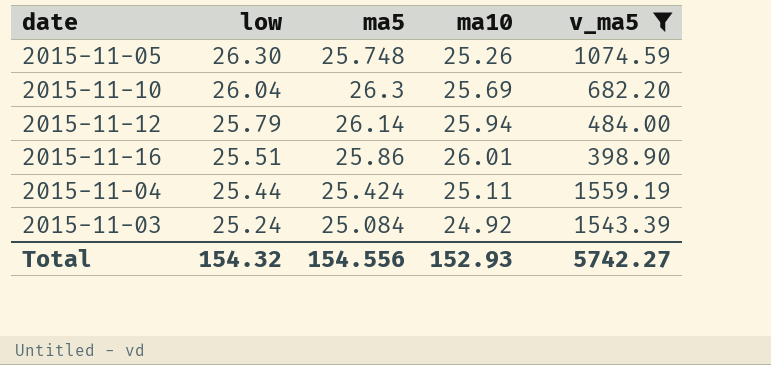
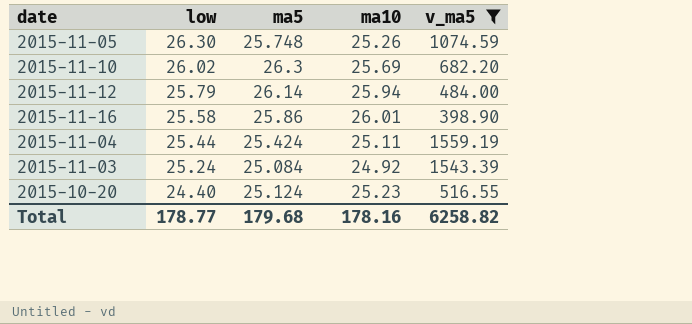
2015-11-10 | low: 26.04 -> 26.02
2015-11-16 | low: 25.51 -> 25.58
row 2015-10-20: none -> 24.40 | 25.124 | 25.23 | 516.55
Total | low: 154.32 -> 178.77
Total | ma5: 154.556 -> 179.68
Total | ma10: 152.93 -> 178.16
Total | v_ma5: 5742.27 -> 6258.82

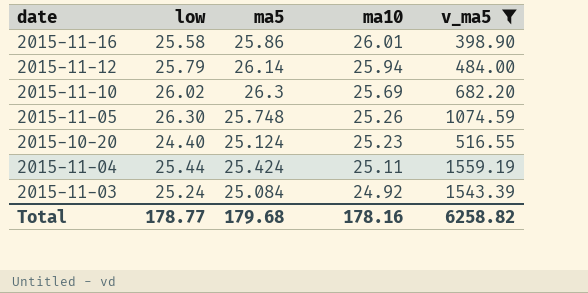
row order: low descending -> ma10 descending

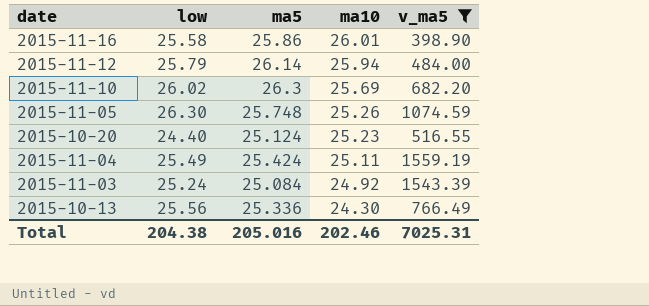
2015-11-04 | low: 25.44 -> 25.49
row 2015-10-13: none -> 25.56 | 25.336 | 24.30 | 766.49
Total | low: 178.77 -> 204.38
Total | ma5: 179.68 -> 205.016
Total | ma10: 178.16 -> 202.46
Total | v_ma5: 6258.82 -> 7025.31

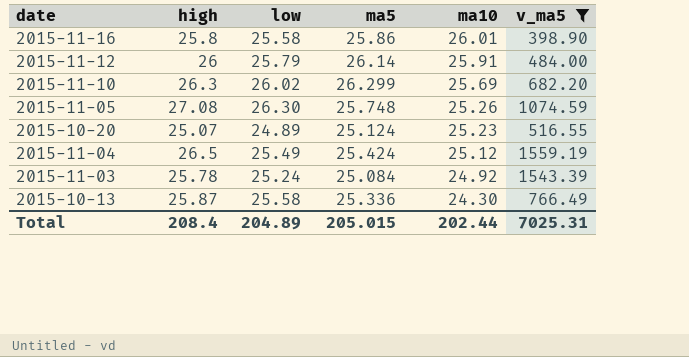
column high | position: none -> 2
2015-11-12 | ma10: 25.94 -> 25.91
2015-11-10 | ma5: 26.3 -> 26.299
2015-10-20 | low: 24.40 -> 24.89
2015-11-04 | ma10: 25.11 -> 25.12
2015-10-13 | low: 25.56 -> 25.58
Total | low: 204.38 -> 204.89
Total | ma5: 205.016 -> 205.015
Total | ma10: 202.46 -> 202.44

